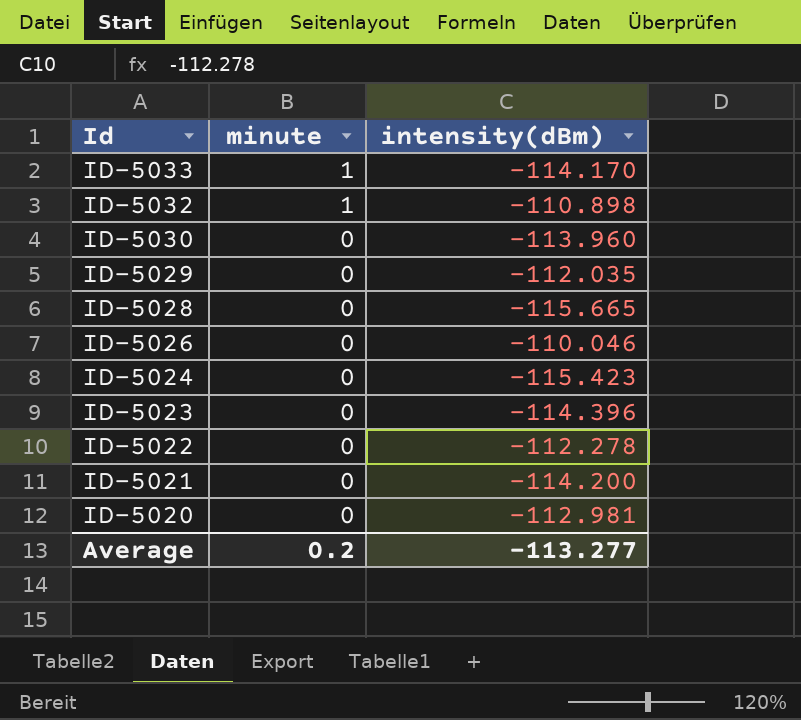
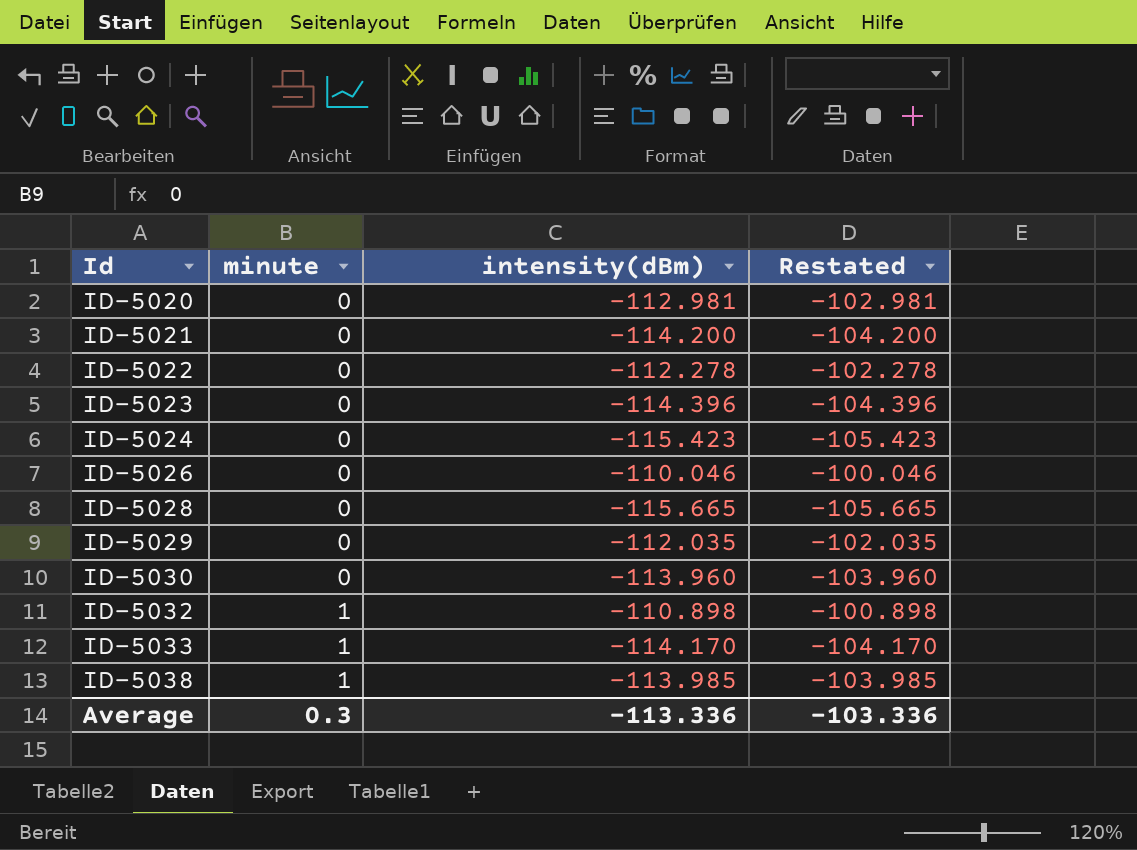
row order: Id descending -> Id ascending
column Restated | formula: none -> [intensity(dBm)] + 10
row ID-5038: none -> 1 | -113.985 | -103.985
Average | minute: 0.2 -> 0.3
Average | intensity(dBm): -113.277 -> -113.336

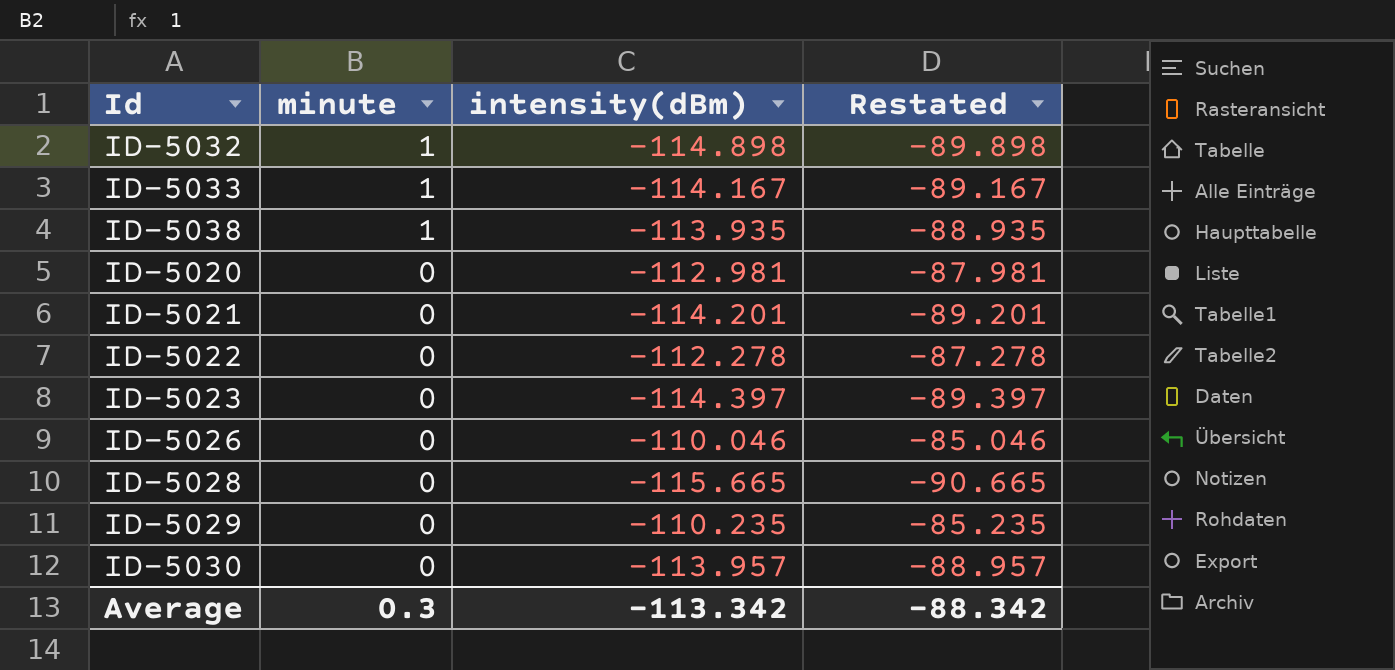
row order: Id ascending -> minute descending
column Restated | formula: [intensity(dBm)] + 10 -> [intensity(dBm)] + 25
row ID-5024: 0 | -115.423 | -105.423 -> none
ID-5032 | intensity(dBm): -110.898 -> -114.898
ID-5033 | intensity(dBm): -114.170 -> -114.167
ID-5038 | intensity(dBm): -113.985 -> -113.935
ID-5021 | intensity(dBm): -114.200 -> -114.201
ID-5023 | intensity(dBm): -114.396 -> -114.397
ID-5029 | intensity(dBm): -112.035 -> -110.235
ID-5030 | intensity(dBm): -113.960 -> -113.957
Average | intensity(dBm): -113.336 -> -113.342
Average | Restated: -103.336 -> -88.342

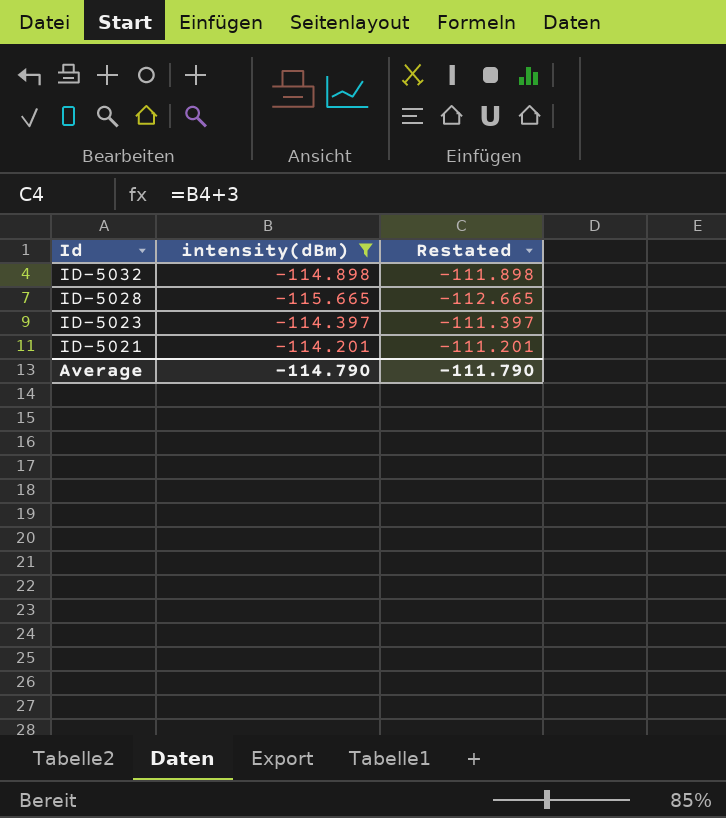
filter: none -> intensity(dBm) <= -114.201
row order: minute descending -> Id descending
column minute | position: 2 -> none
column Restated | formula: [intensity(dBm)] + 25 -> [intensity(dBm)] + 3
Average | intensity(dBm): -113.342 -> -114.790
Average | Restated: -88.342 -> -111.790

